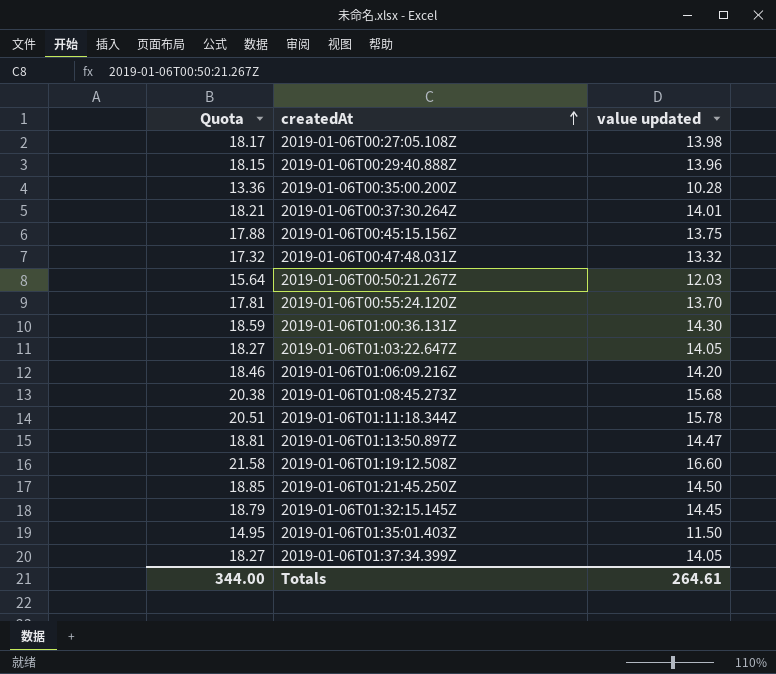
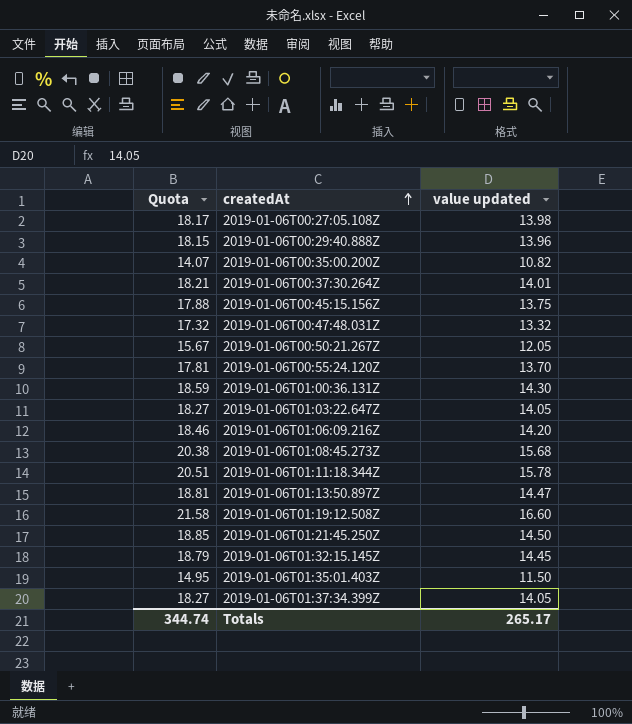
2019-01-06T00:35:00.200Z | Quota: 13.36 -> 14.07
2019-01-06T00:35:00.200Z | value updated: 10.28 -> 10.82
2019-01-06T00:50:21.267Z | Quota: 15.64 -> 15.67
2019-01-06T00:50:21.267Z | value updated: 12.03 -> 12.05
Totals | Quota: 344.00 -> 344.74
Totals | value updated: 264.61 -> 265.17

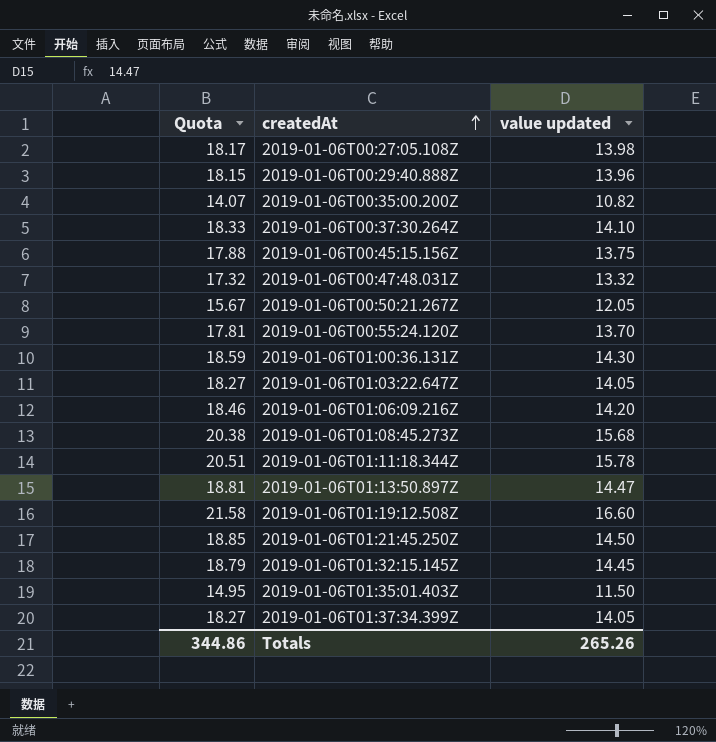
2019-01-06T00:37:30.264Z | Quota: 18.21 -> 18.33
2019-01-06T00:37:30.264Z | value updated: 14.01 -> 14.10
Totals | Quota: 344.74 -> 344.86
Totals | value updated: 265.17 -> 265.26

